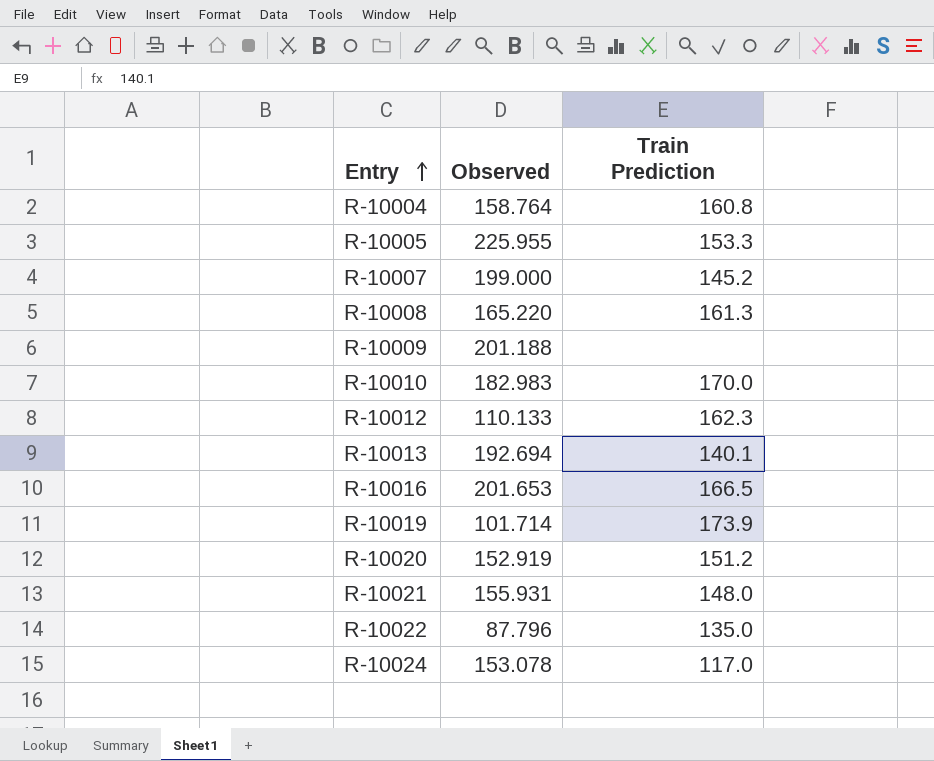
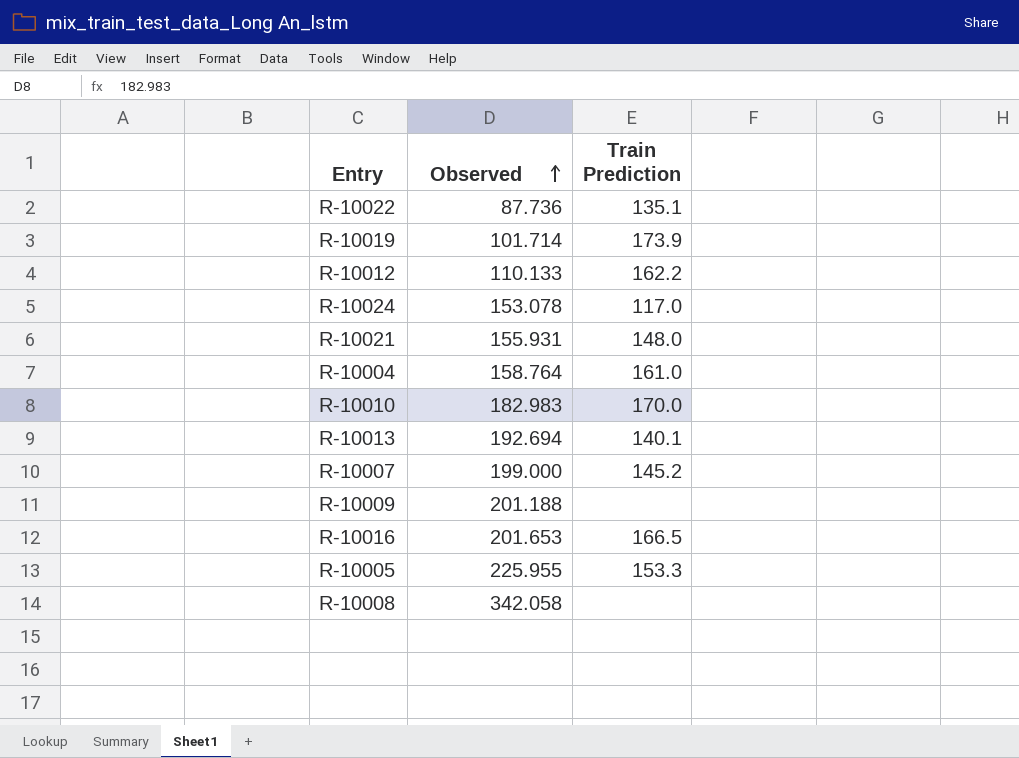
row order: Entry ascending -> Observed ascending
row R-10020: 152.919 | 151.2 -> none
R-10022 | Observed: 87.796 -> 87.736
R-10022 | Train Prediction: 135.0 -> 135.1
R-10012 | Train Prediction: 162.3 -> 162.2
R-10004 | Train Prediction: 160.8 -> 161.0
R-10008 | Observed: 165.220 -> 342.058
R-10008 | Train Prediction: 161.3 -> none

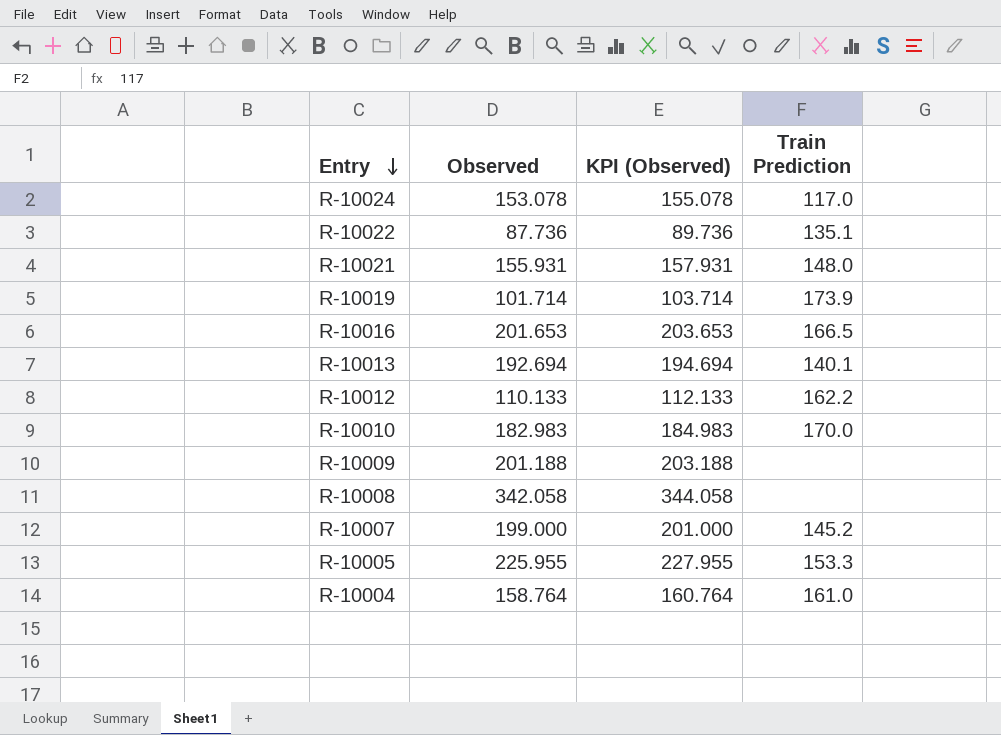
row order: Observed ascending -> Entry descending
column KPI (Observed) | formula: none -> [Observed] + 2

